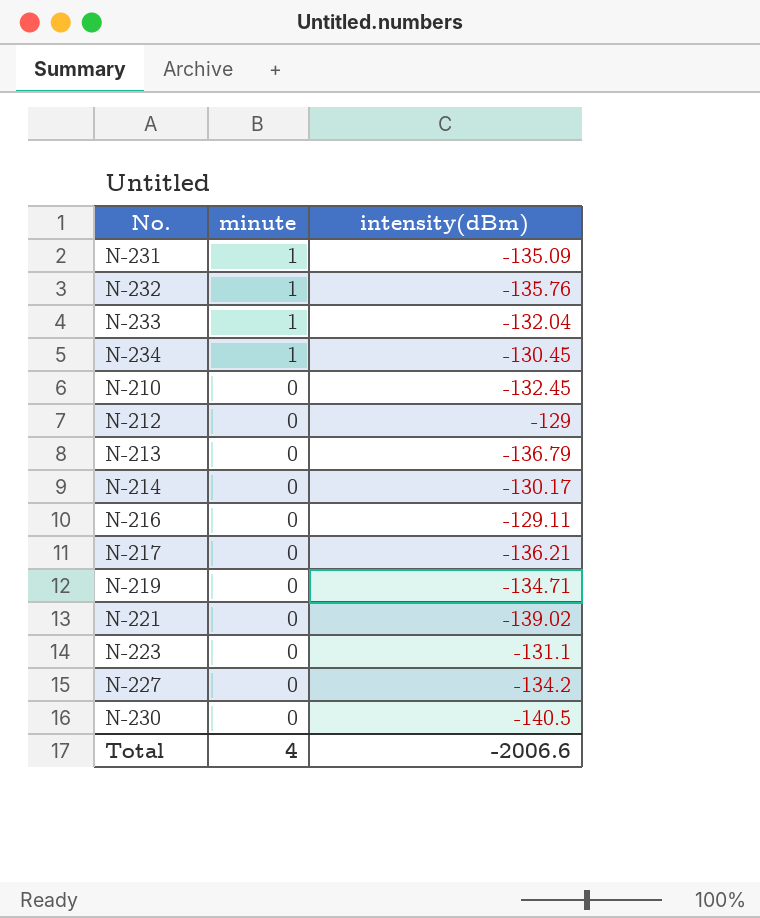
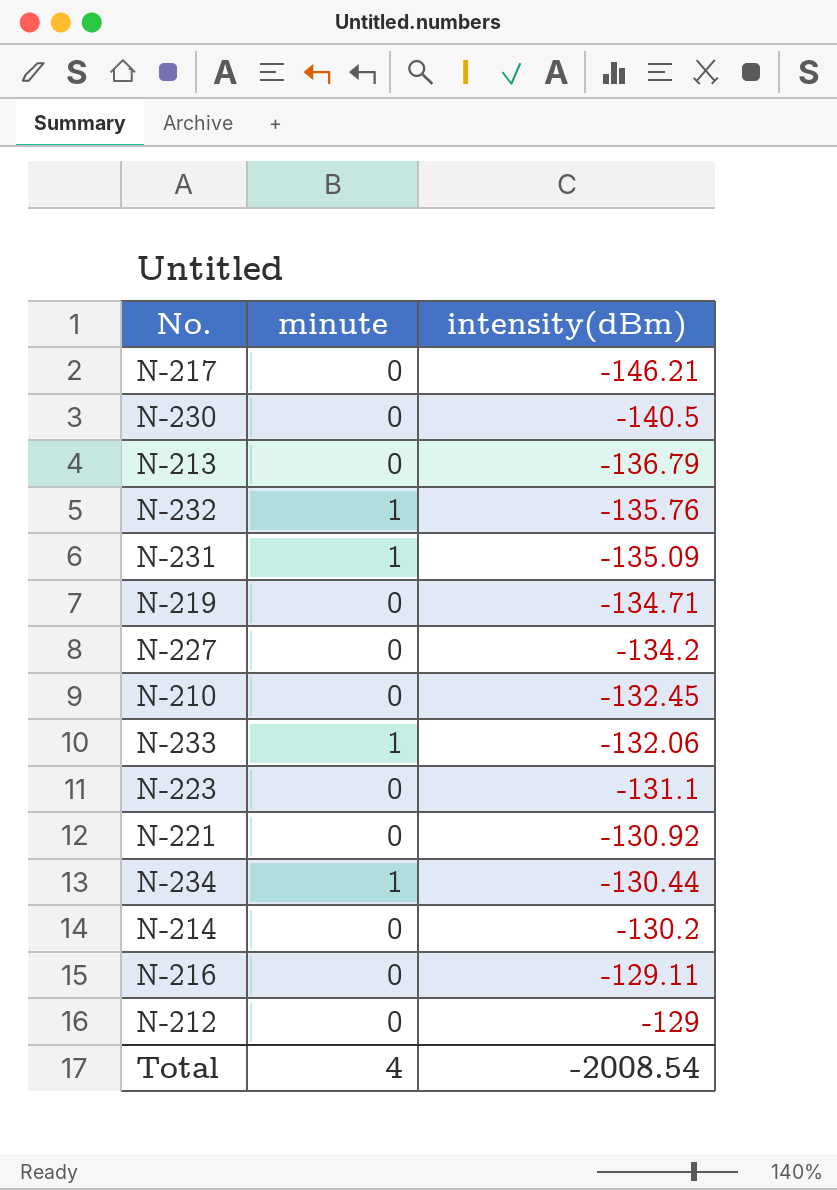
row order: minute descending -> intensity(dBm) ascending
N-217 | intensity(dBm): -136.21 -> -146.21
N-233 | intensity(dBm): -132.04 -> -132.06
N-221 | intensity(dBm): -139.02 -> -130.92
N-234 | intensity(dBm): -130.45 -> -130.44
N-214 | intensity(dBm): -130.17 -> -130.2
Total | intensity(dBm): -2006.6 -> -2008.54

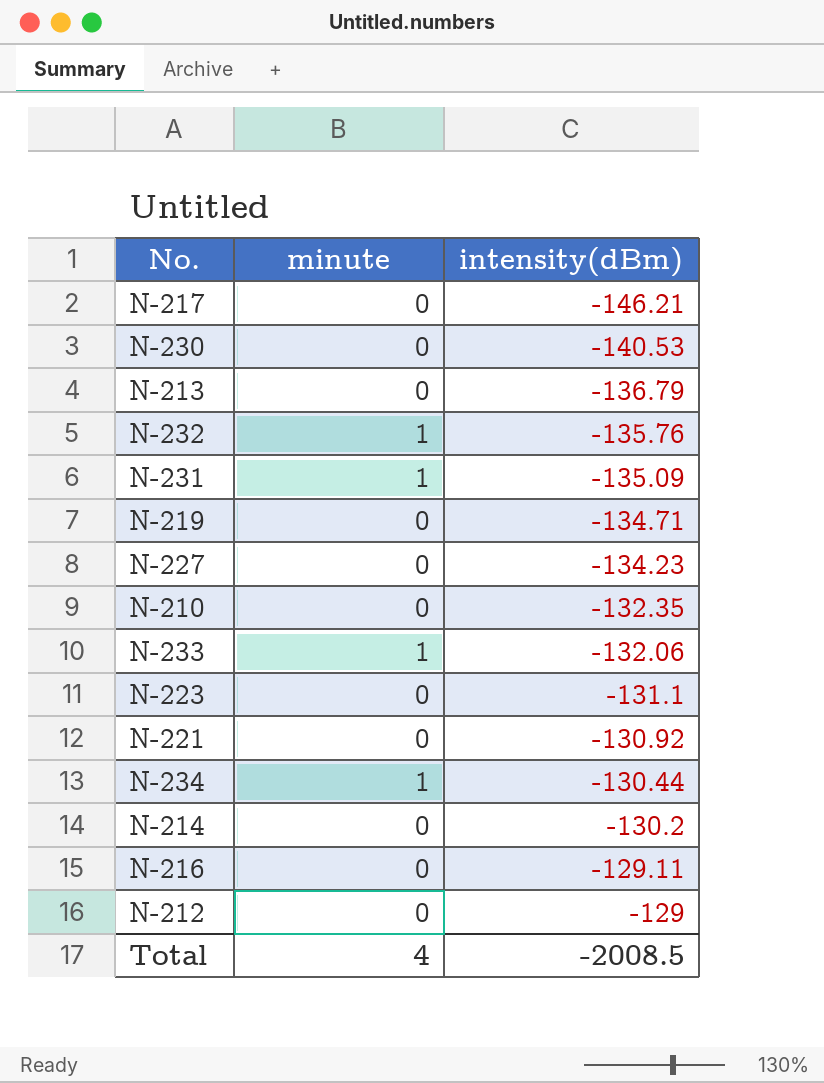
N-230 | intensity(dBm): -140.5 -> -140.53
N-227 | intensity(dBm): -134.2 -> -134.23
N-210 | intensity(dBm): -132.45 -> -132.35
Total | intensity(dBm): -2008.54 -> -2008.5

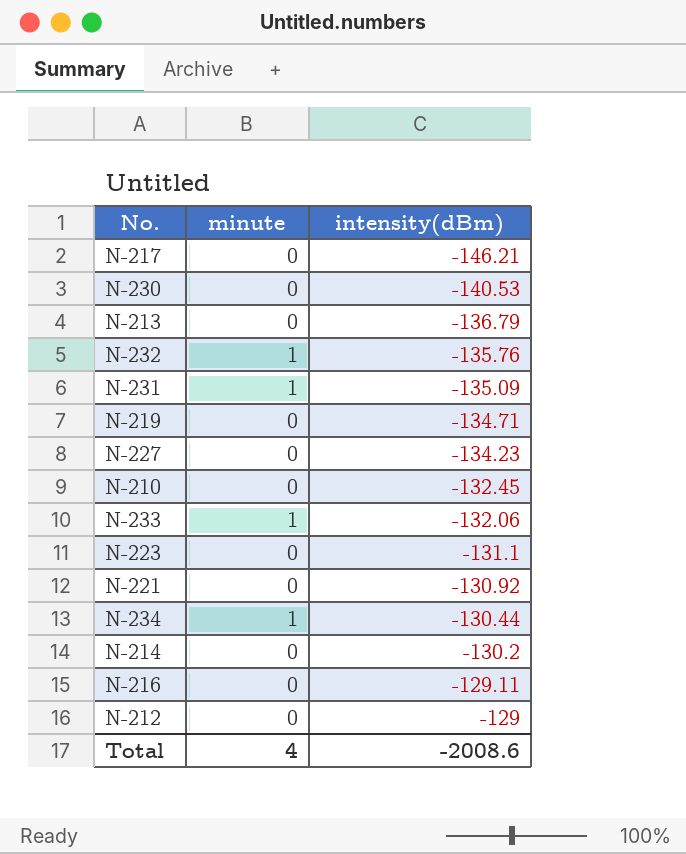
N-210 | intensity(dBm): -132.35 -> -132.45
Total | intensity(dBm): -2008.5 -> -2008.6

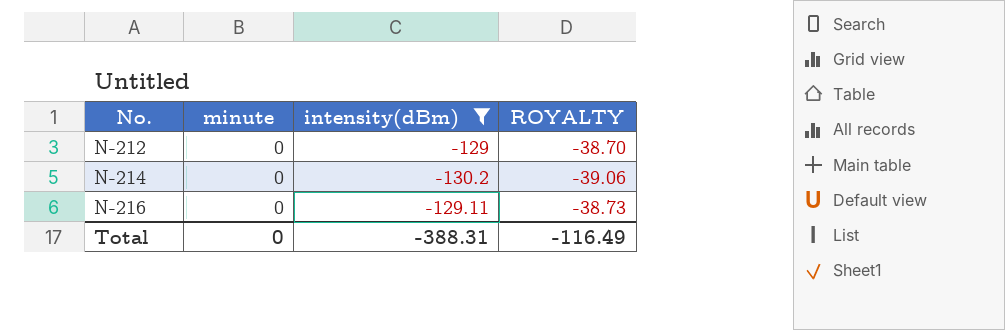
filter: none -> intensity(dBm) >= -130.2
row order: intensity(dBm) ascending -> No. ascending
column ROYALTY | formula: none -> [intensity(dBm)] * 0.3
Total | minute: 4 -> 0
Total | intensity(dBm): -2008.6 -> -388.31

